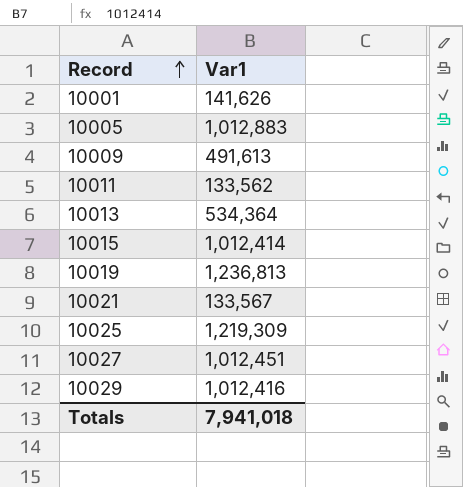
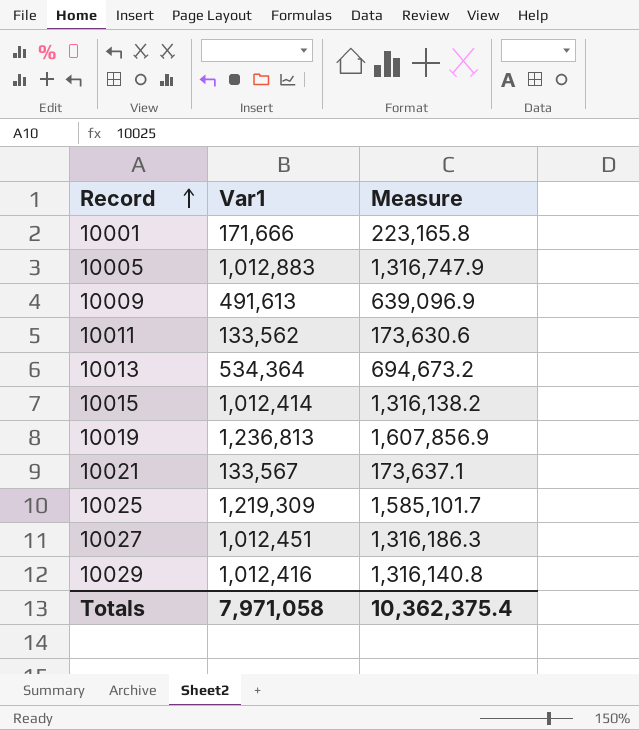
column Measure | formula: none -> [Var1] * 1.3
10001 | Var1: 141,626 -> 171,666
Totals | Var1: 7,941,018 -> 7,971,058

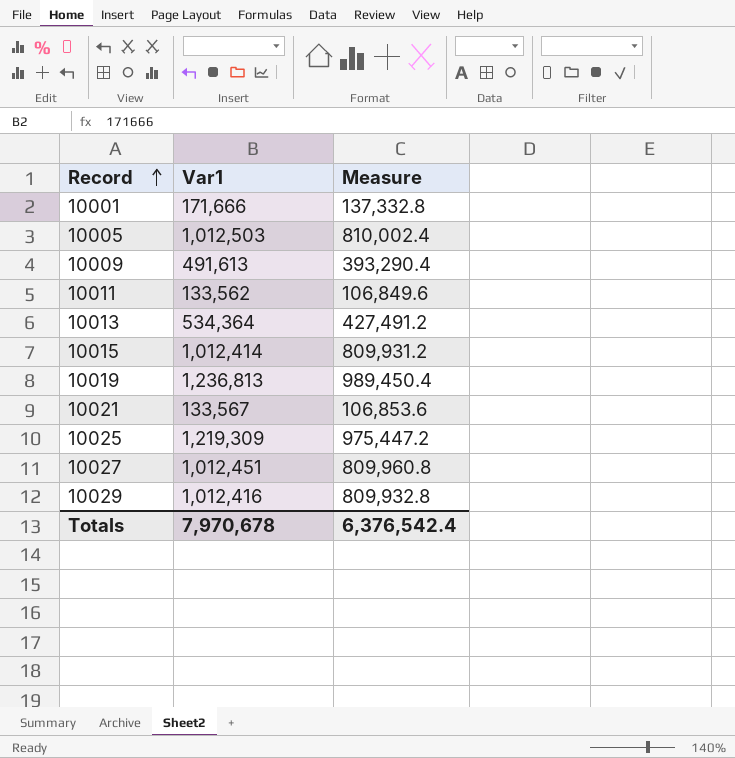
column Measure | formula: [Var1] * 1.3 -> [Var1] * 0.8
10005 | Var1: 1,012,883 -> 1,012,503
Totals | Var1: 7,971,058 -> 7,970,678
Totals | Measure: 10,362,375.4 -> 6,376,542.4

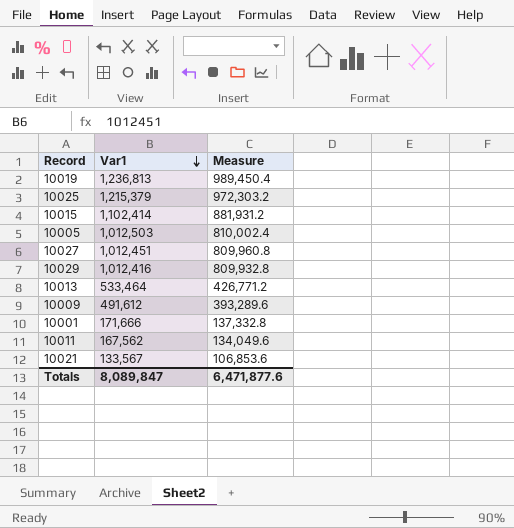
row order: Record ascending -> Var1 descending
10025 | Var1: 1,219,309 -> 1,215,379
10025 | Measure: 975,447.2 -> 972,303.2
10015 | Var1: 1,012,414 -> 1,102,414
10015 | Measure: 809,931.2 -> 881,931.2
10013 | Var1: 534,364 -> 533,464
10013 | Measure: 427,491.2 -> 426,771.2
10009 | Var1: 491,613 -> 491,612
10009 | Measure: 393,290.4 -> 393,289.6
10011 | Var1: 133,562 -> 167,562
10011 | Measure: 106,849.6 -> 134,049.6
Totals | Var1: 7,970,678 -> 8,089,847
Totals | Measure: 6,376,542.4 -> 6,471,877.6

